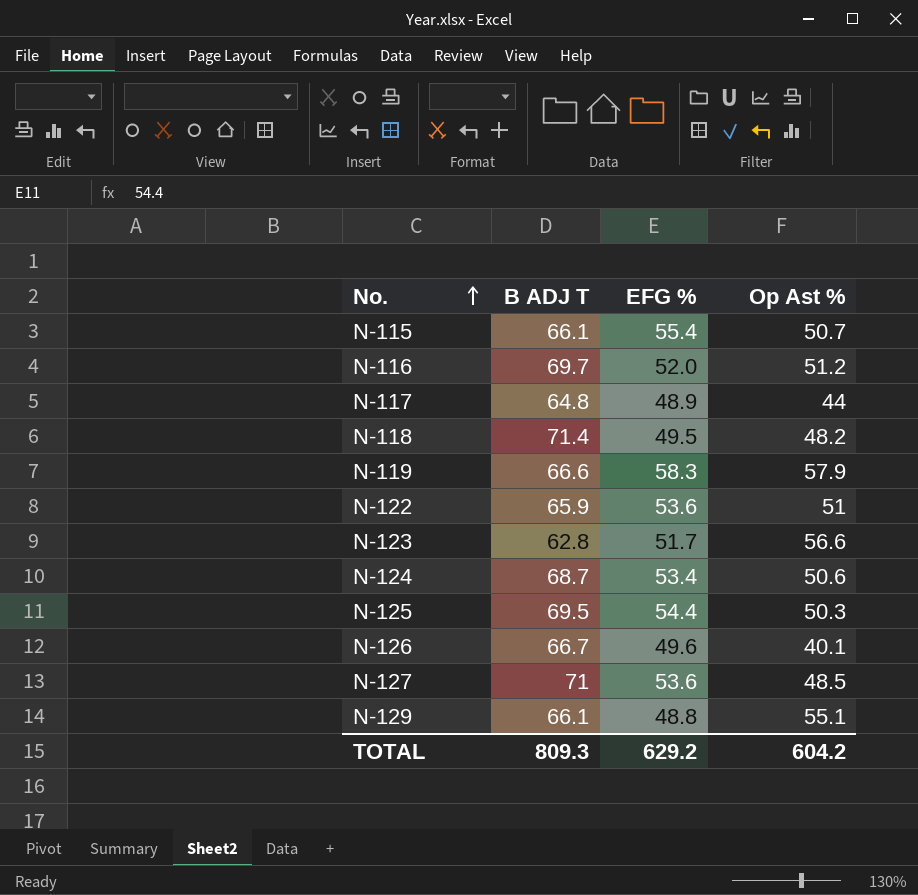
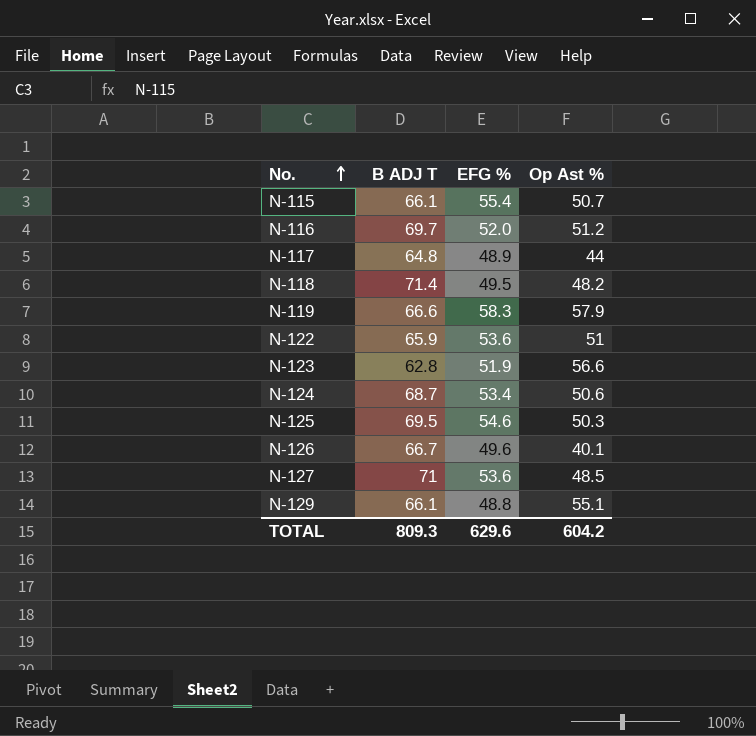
N-123 | EFG %: 51.7 -> 51.9
N-125 | EFG %: 54.4 -> 54.6
TOTAL | EFG %: 629.2 -> 629.6

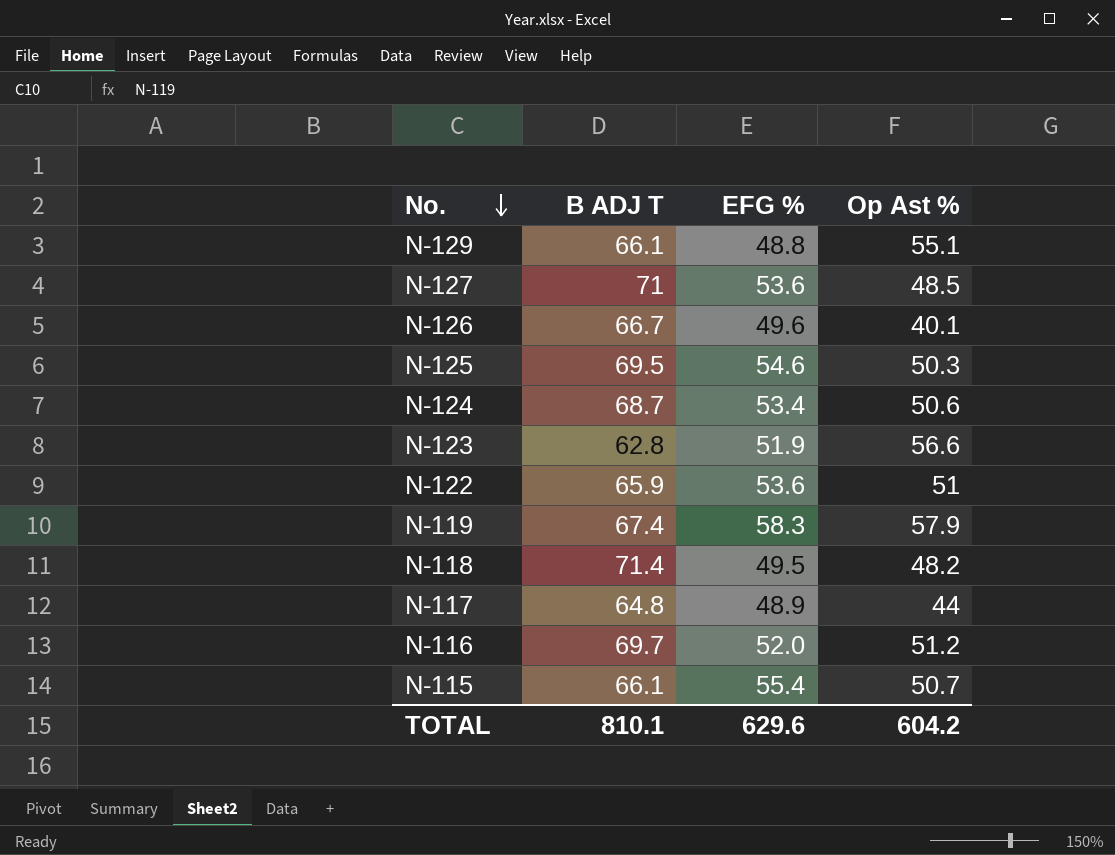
row order: No. ascending -> No. descending
N-119 | B ADJ T: 66.6 -> 67.4
TOTAL | B ADJ T: 809.3 -> 810.1

